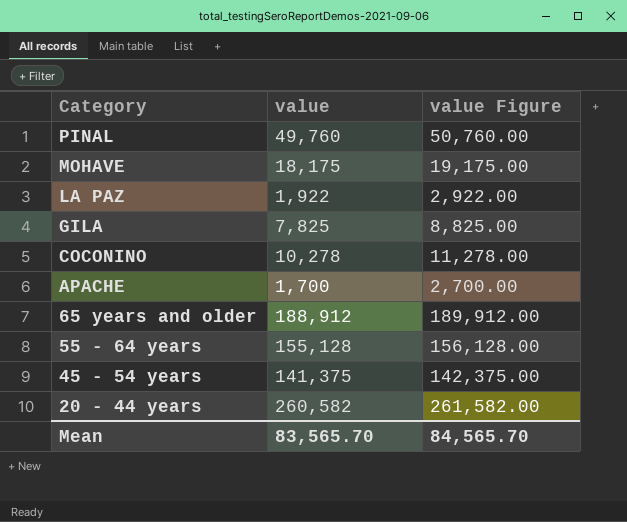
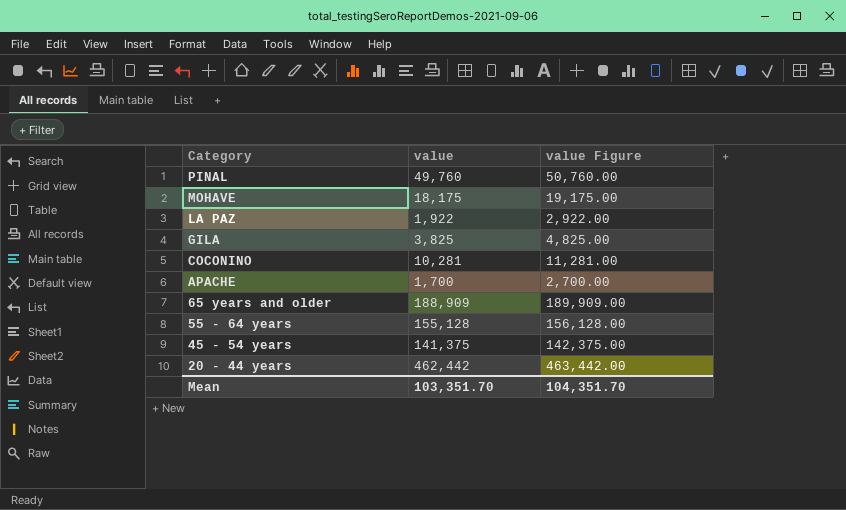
GILA | value: 7,825 -> 3,825
GILA | value Figure: 8,825.00 -> 4,825.00
COCONINO | value: 10,278 -> 10,281
COCONINO | value Figure: 11,278.00 -> 11,281.00
65 years and older | value: 188,912 -> 188,909
65 years and older | value Figure: 189,912.00 -> 189,909.00
20 - 44 years | value: 260,582 -> 462,442
20 - 44 years | value Figure: 261,582.00 -> 463,442.00
Mean | value: 83,565.70 -> 103,351.70
Mean | value Figure: 84,565.70 -> 104,351.70

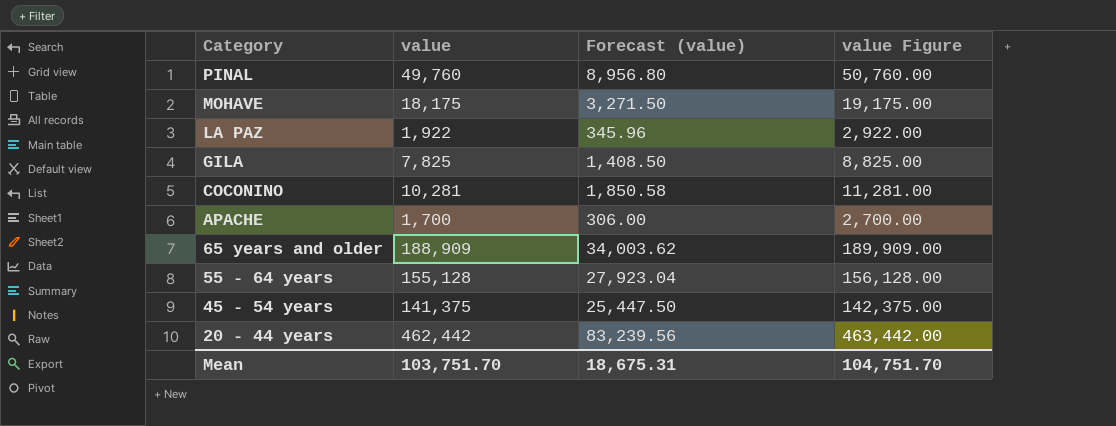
column Forecast (value) | formula: none -> [value] * 0.18
GILA | value: 3,825 -> 7,825
GILA | value Figure: 4,825.00 -> 8,825.00
Mean | value: 103,351.70 -> 103,751.70
Mean | value Figure: 104,351.70 -> 104,751.70

